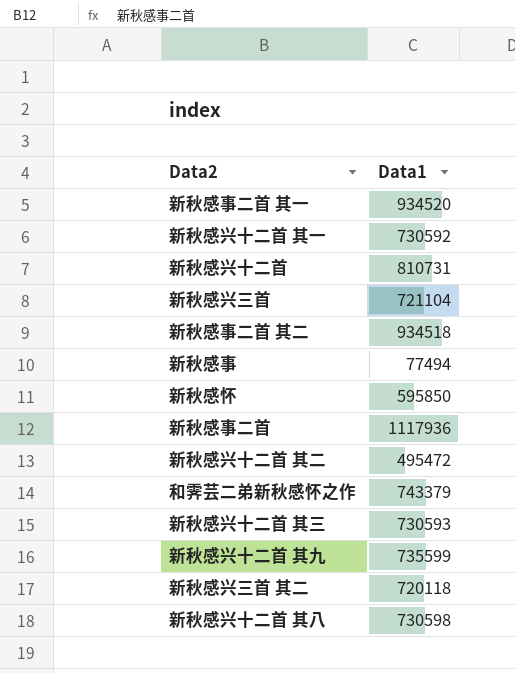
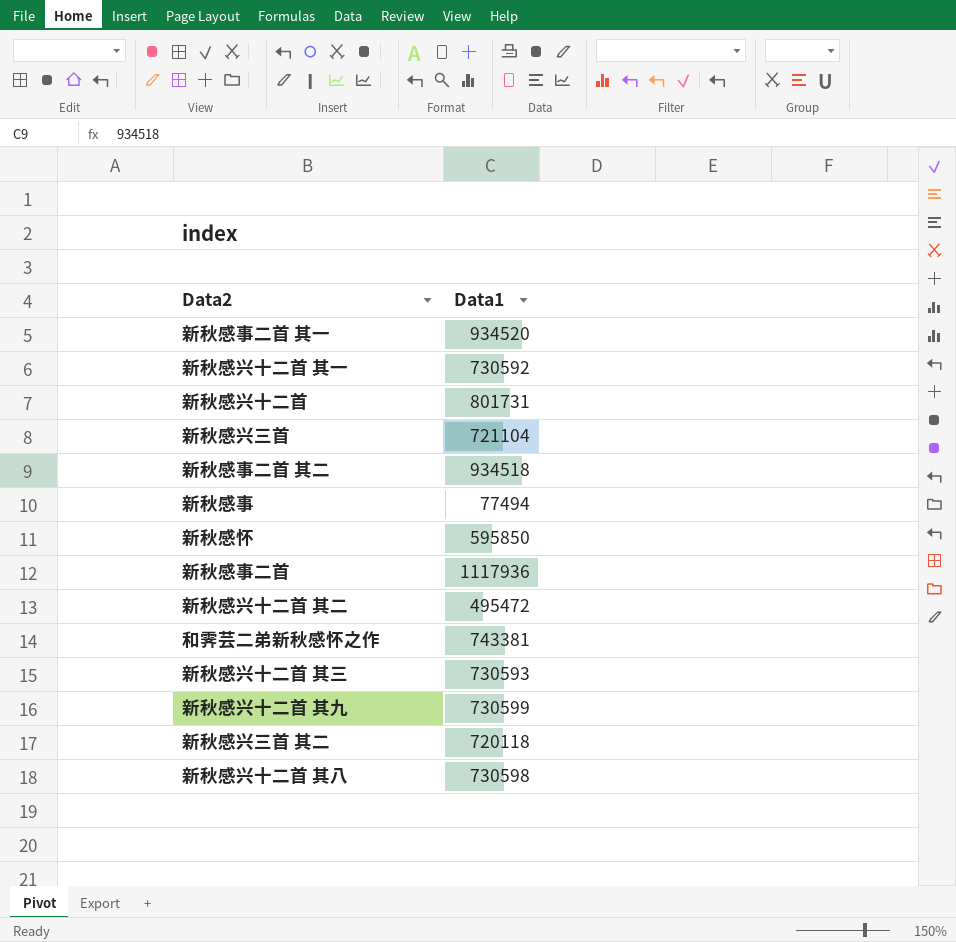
新秋感兴十二首 | Data1: 810731 -> 801731
和霁芸二弟新秋感怀之作 | Data1: 743379 -> 743381
新秋感兴十二首 其九 | Data1: 735599 -> 730599

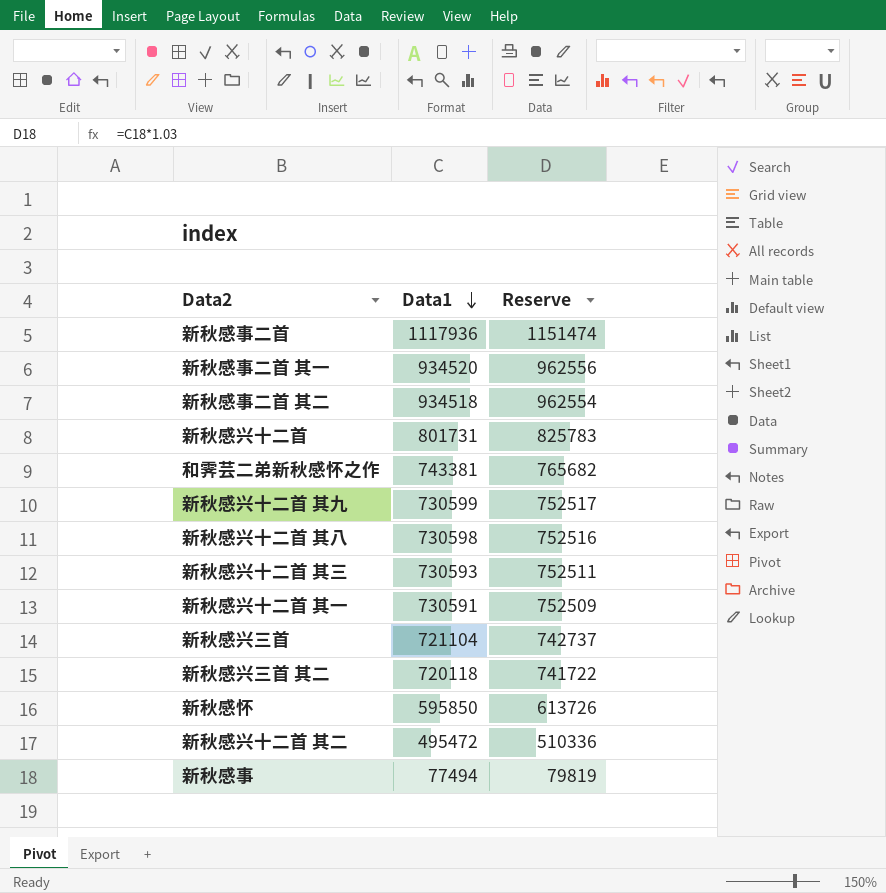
row order: none -> Data1 descending
column Reserve | formula: none -> [Data1] * 1.03
新秋感兴十二首 其一 | Data1: 730592 -> 730591

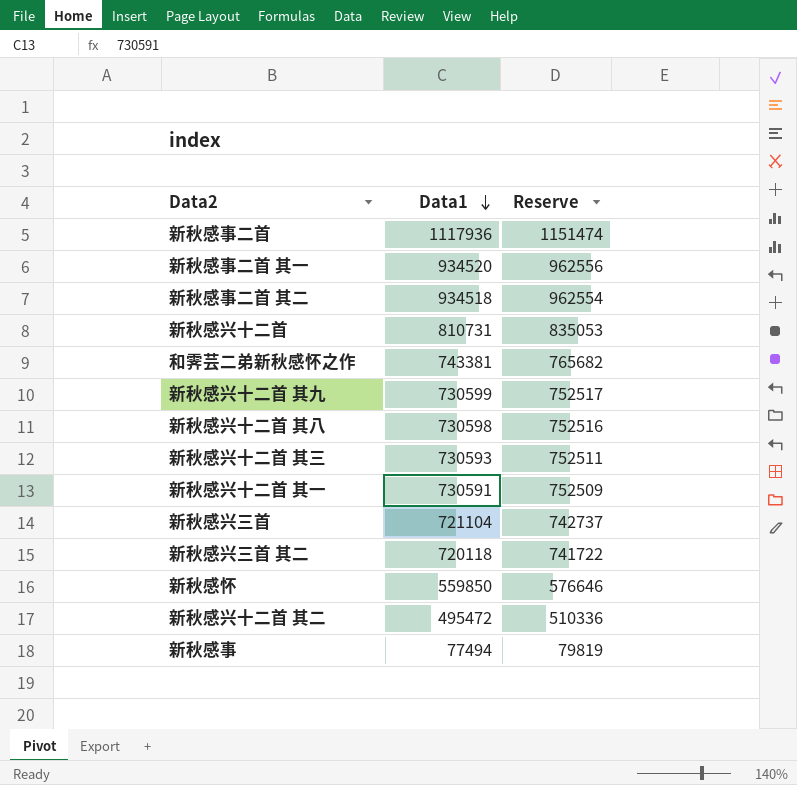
新秋感兴十二首 | Data1: 801731 -> 810731
新秋感兴十二首 | Reserve: 825783 -> 835053
新秋感怀 | Data1: 595850 -> 559850
新秋感怀 | Reserve: 613726 -> 576646

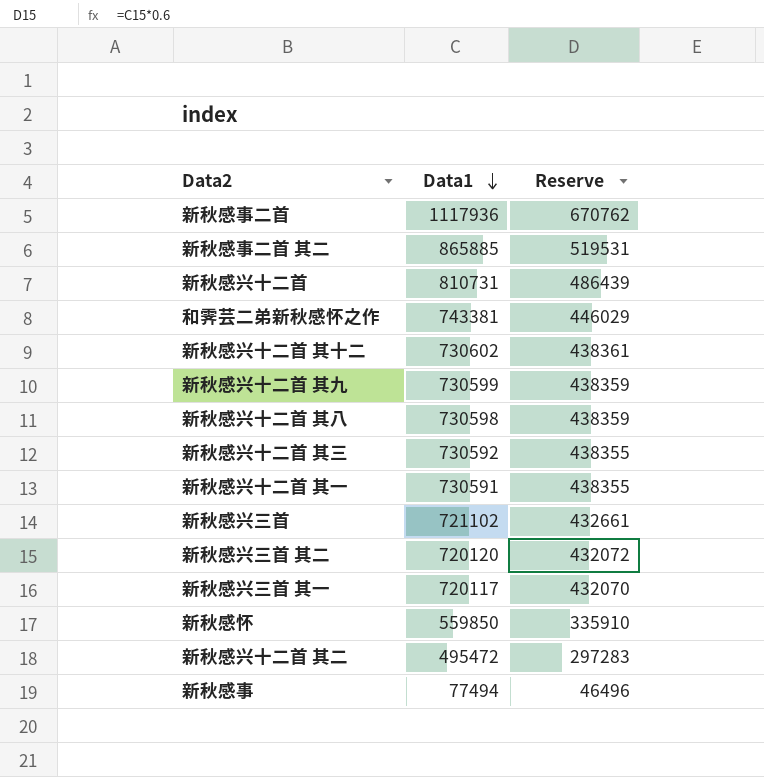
column Reserve | formula: [Data1] * 1.03 -> [Data1] * 0.6
row 新秋感事二首 其一: 934520 | 962556 -> none
新秋感事二首 其二 | Data1: 934518 -> 865885
row 新秋感兴十二首 其十二: none -> 730602 | 438361
新秋感兴十二首 其三 | Data1: 730593 -> 730592
新秋感兴三首 | Data1: 721104 -> 721102
新秋感兴三首 其二 | Data1: 720118 -> 720120
row 新秋感兴三首 其一: none -> 720117 | 432070

